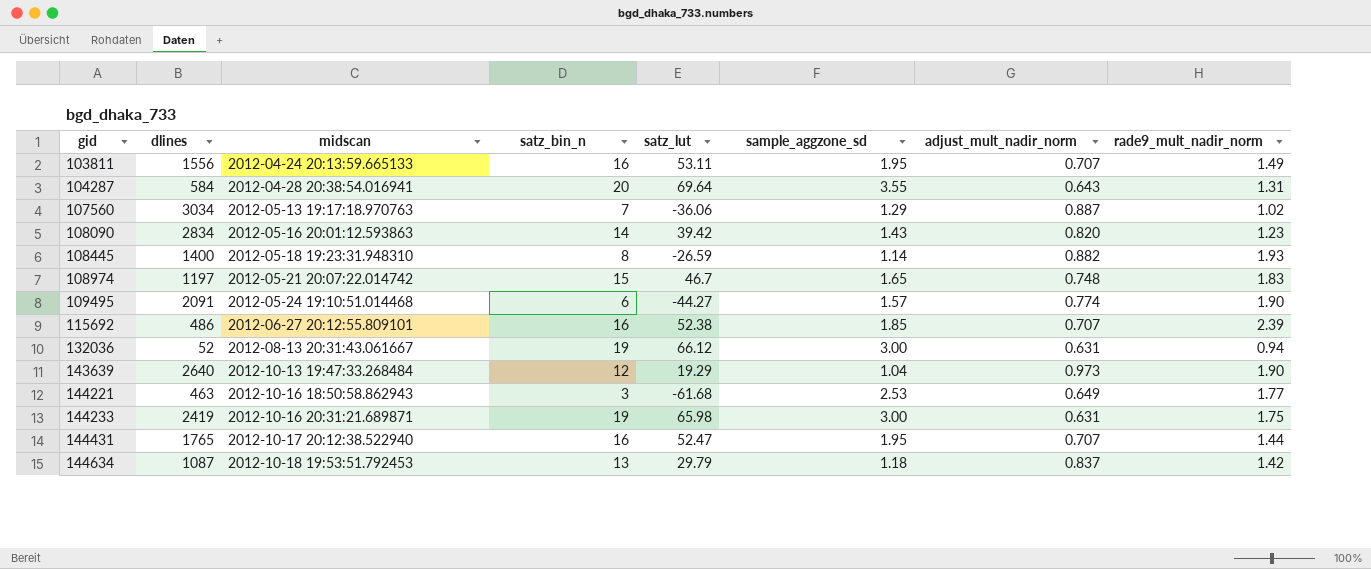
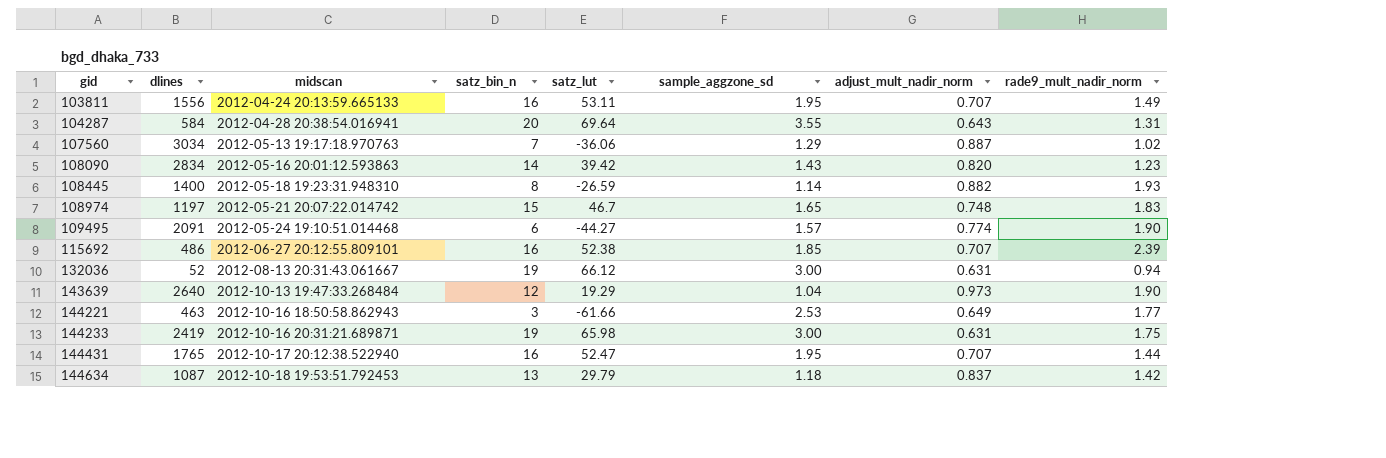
144221 | satz_lut: -61.68 -> -61.66

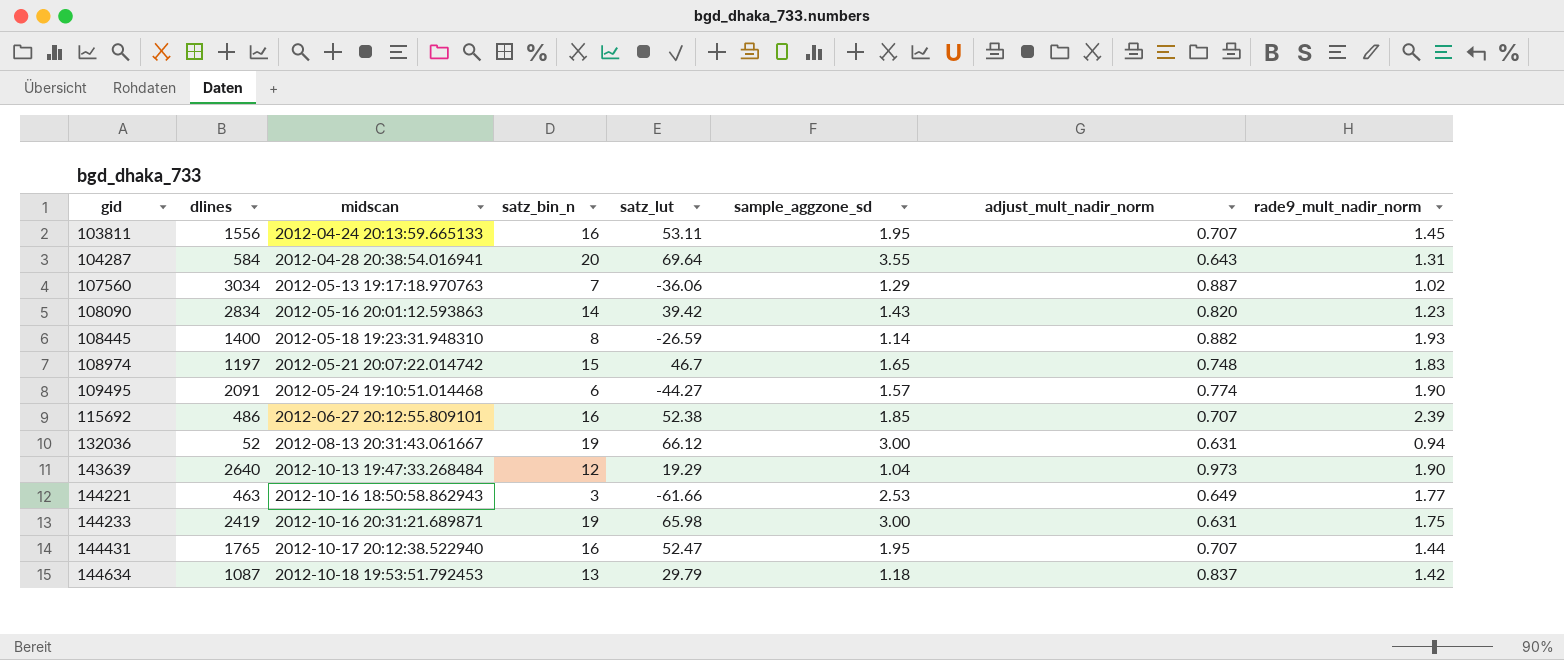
103811 | rade9_mult_nadir_norm: 1.49 -> 1.45

